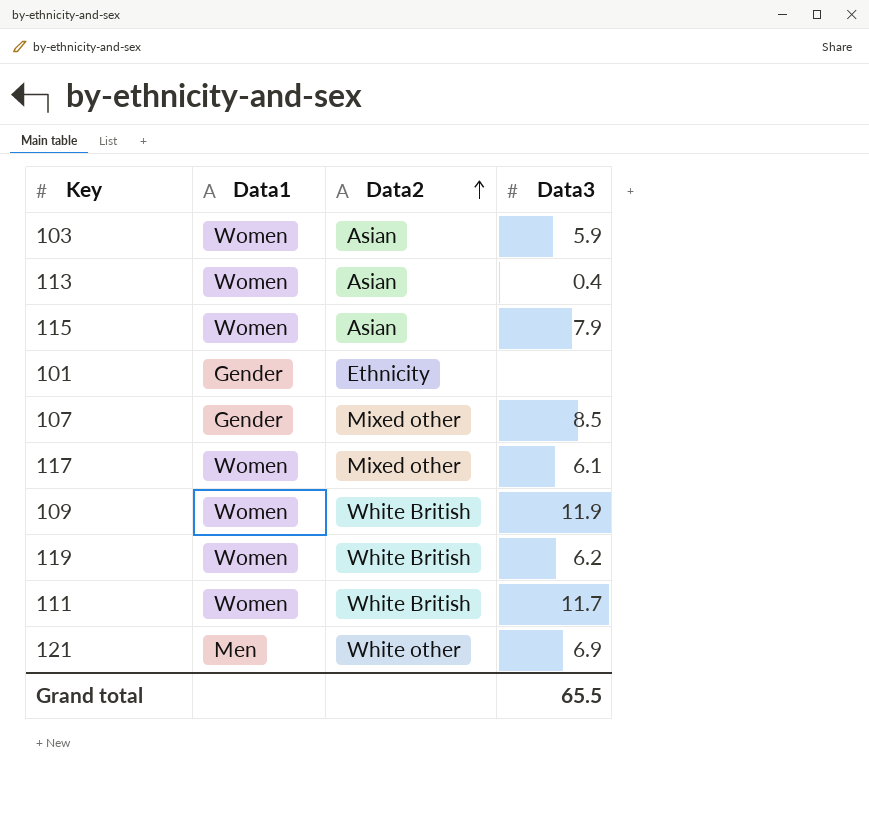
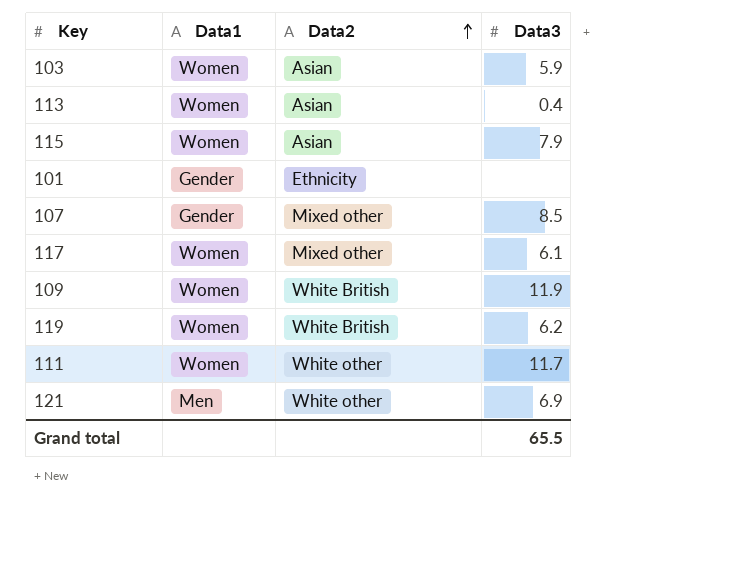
111 | Data2: White British -> White other

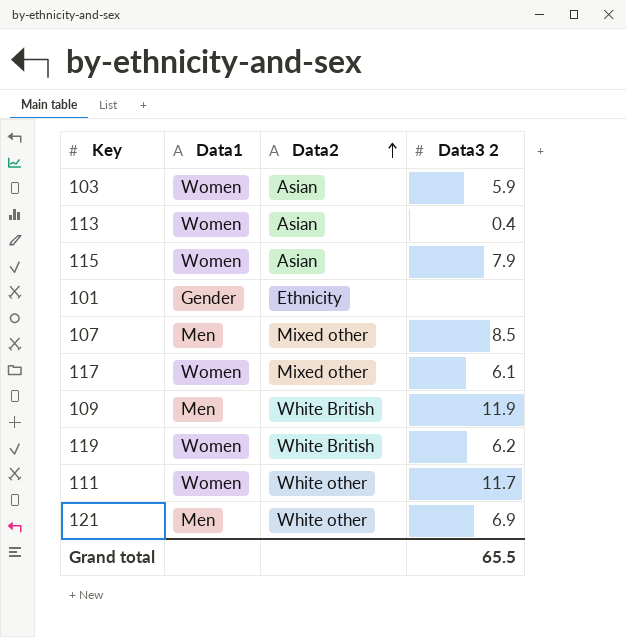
column name: Data3 -> Data3 2
107 | Data1: Gender -> Men
109 | Data1: Women -> Men

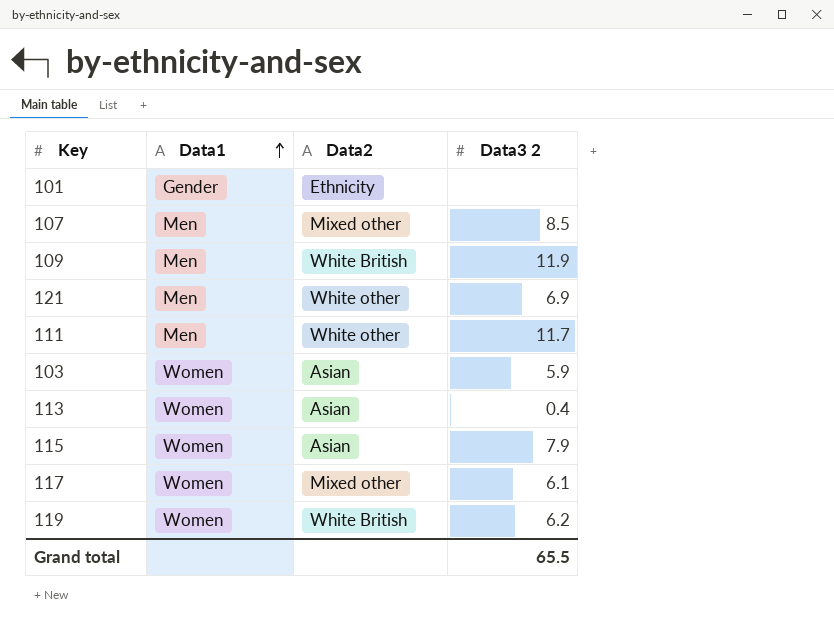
row order: Data2 ascending -> Data1 ascending
111 | Data1: Women -> Men

